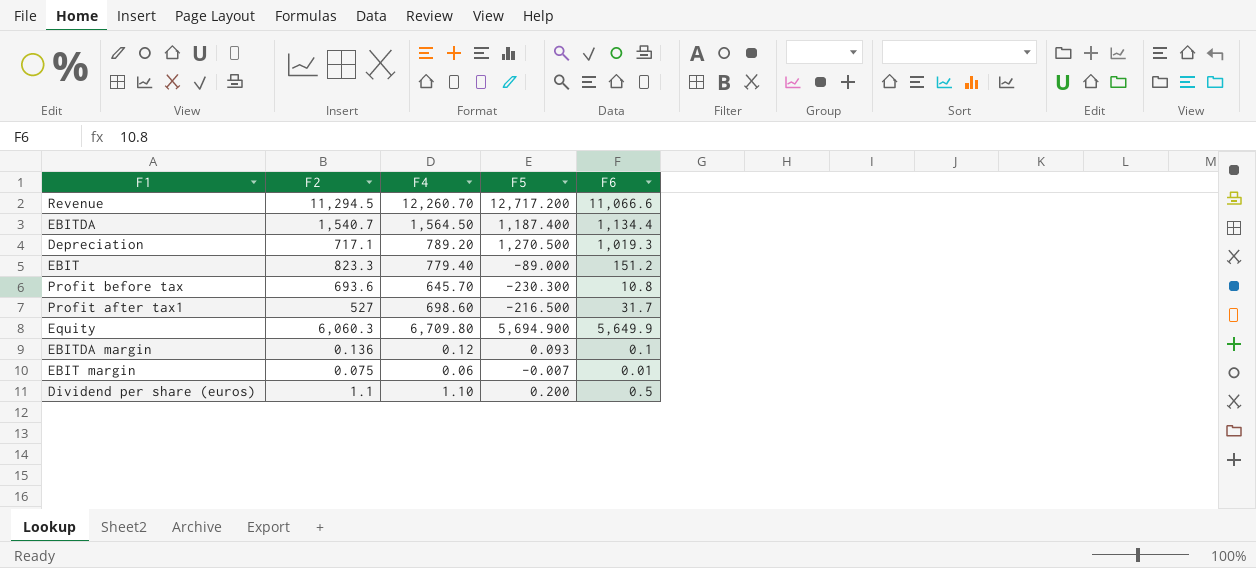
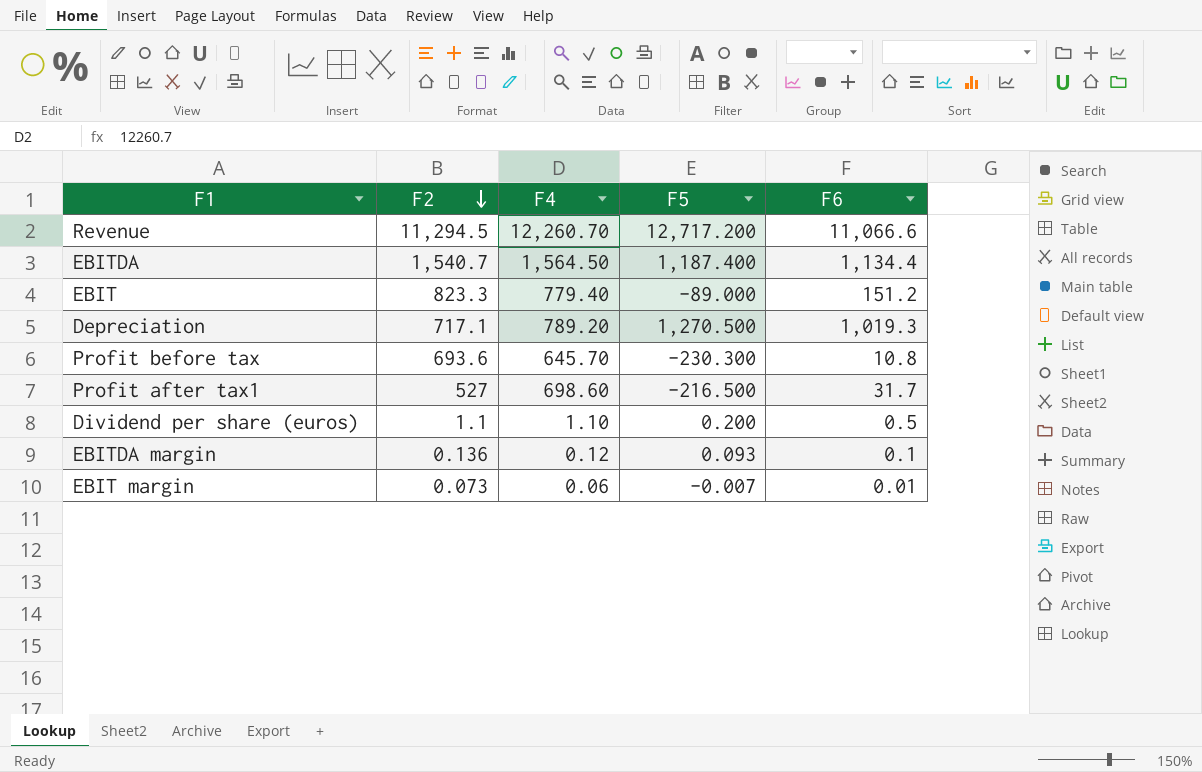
row order: none -> F2 descending
row Equity: 6,060.3 | 6,709.80 | 5,694.900 | 5,649.9 -> none
EBIT margin | F2: 0.075 -> 0.073

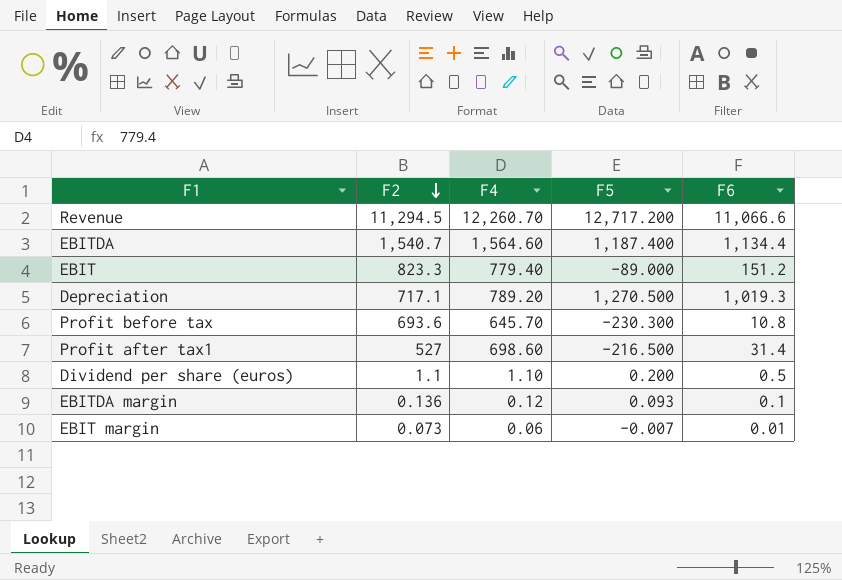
EBITDA | F4: 1,564.50 -> 1,564.60
Profit after tax1 | F6: 31.7 -> 31.4

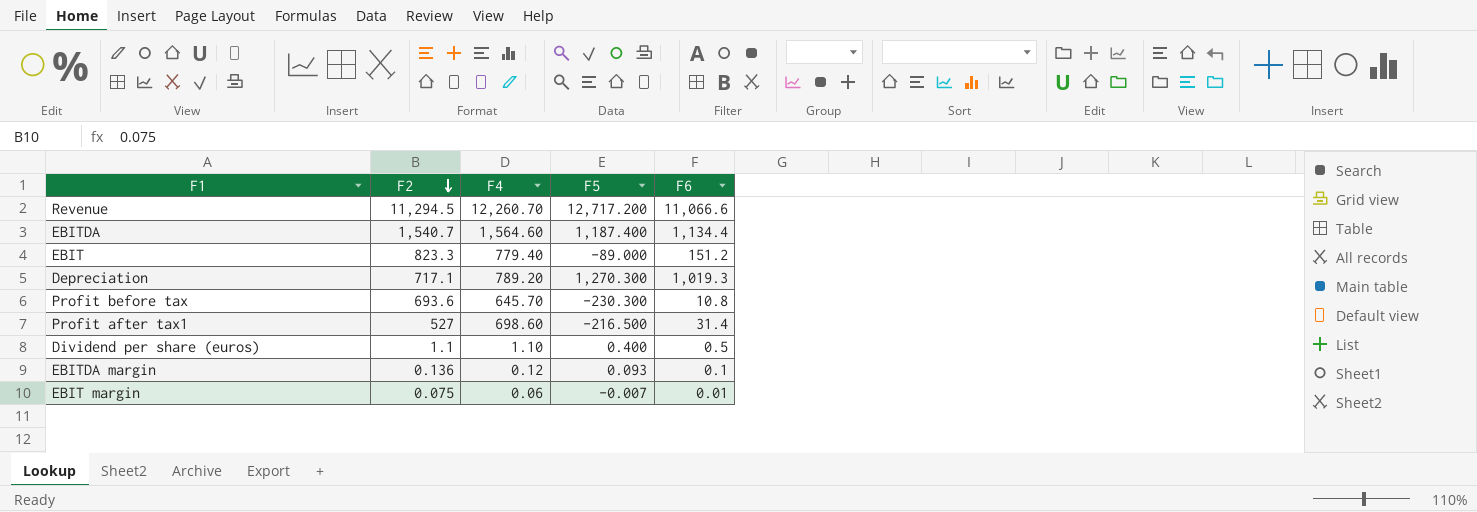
Depreciation | F5: 1,270.500 -> 1,270.300
Dividend per share (euros) | F5: 0.200 -> 0.400
EBIT margin | F2: 0.073 -> 0.075

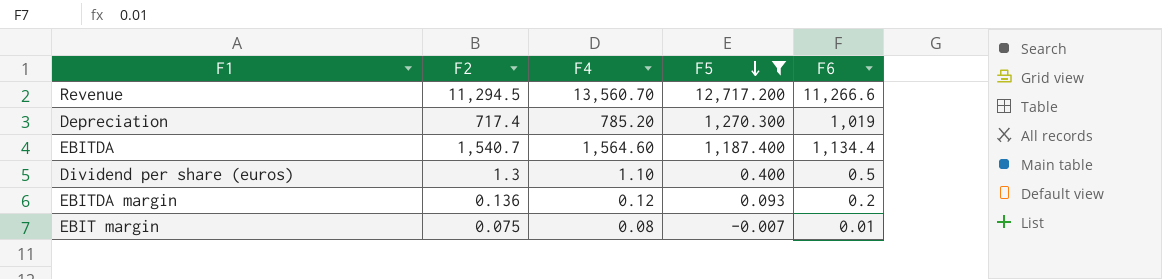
filter: none -> F5 >= -0.007
row order: F2 descending -> F5 descending
Revenue | F4: 12,260.70 -> 13,560.70
Revenue | F6: 11,066.6 -> 11,266.6
Depreciation | F2: 717.1 -> 717.4
Depreciation | F4: 789.20 -> 785.20
Depreciation | F6: 1,019.3 -> 1,019
Dividend per share (euros) | F2: 1.1 -> 1.3
EBITDA margin | F6: 0.1 -> 0.2
EBIT margin | F4: 0.06 -> 0.08

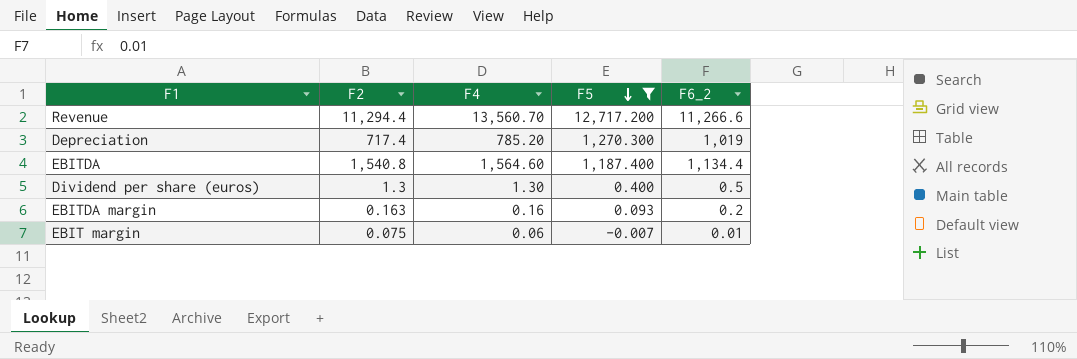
column name: F6 -> F6_2
Revenue | F2: 11,294.5 -> 11,294.4
EBITDA | F2: 1,540.7 -> 1,540.8
Dividend per share (euros) | F4: 1.10 -> 1.30
EBITDA margin | F2: 0.136 -> 0.163
EBITDA margin | F4: 0.12 -> 0.16
EBIT margin | F4: 0.08 -> 0.06

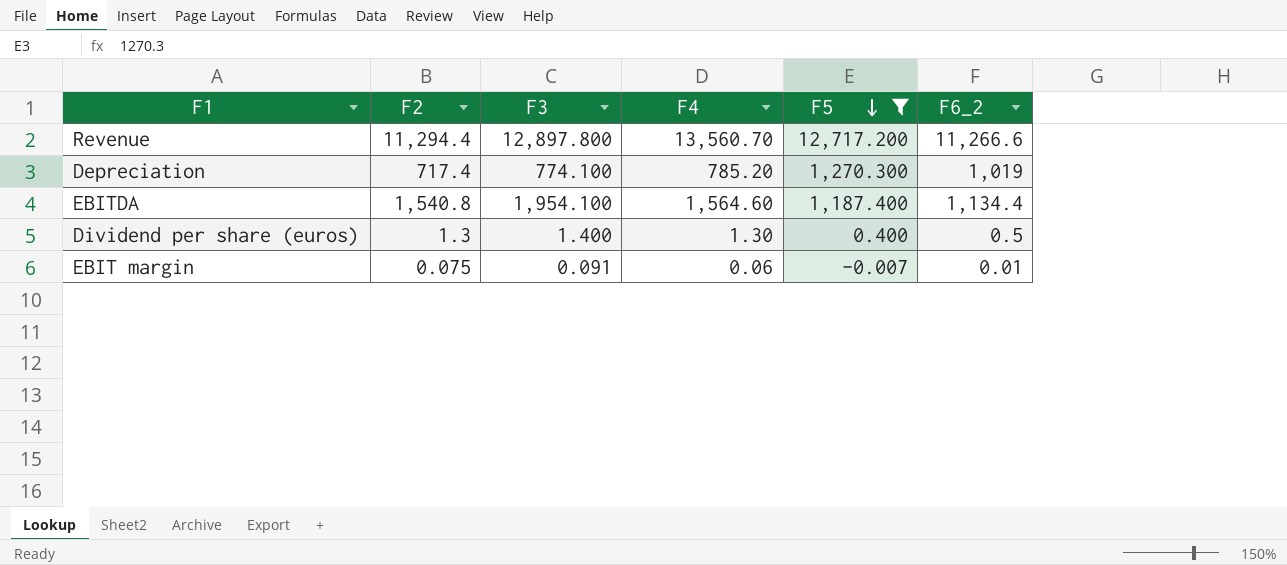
column F3 | position: none -> 3
row EBITDA margin: 0.163 | 0.16 | 0.093 | 0.2 -> none

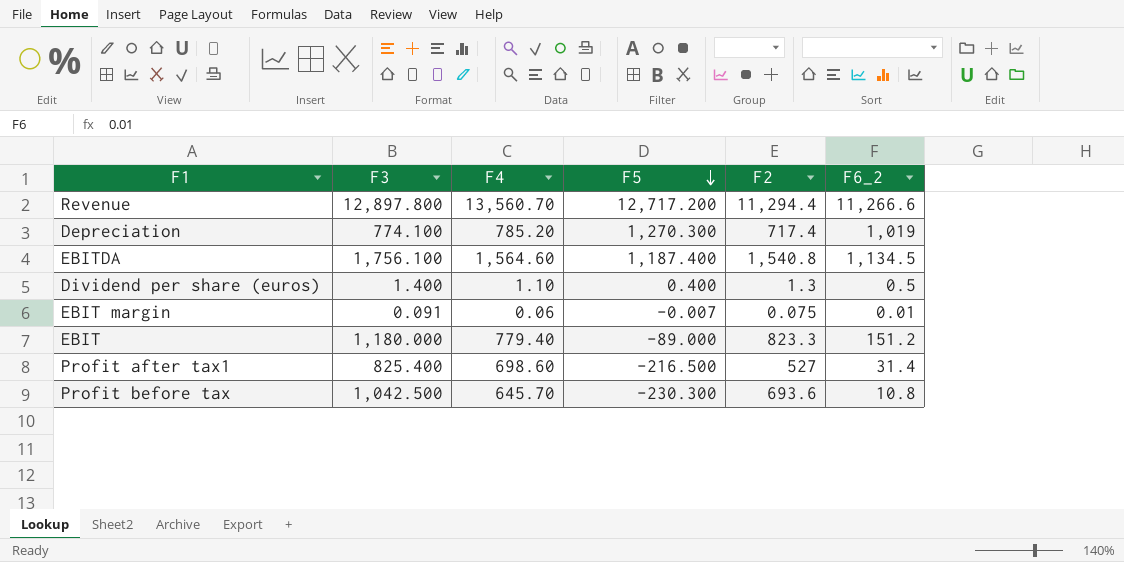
filter: F5 >= -0.007 -> none
column F2 | position: 2 -> 5
EBITDA | F3: 1,954.100 -> 1,756.100
EBITDA | F6_2: 1,134.4 -> 1,134.5
Dividend per share (euros) | F4: 1.30 -> 1.10

